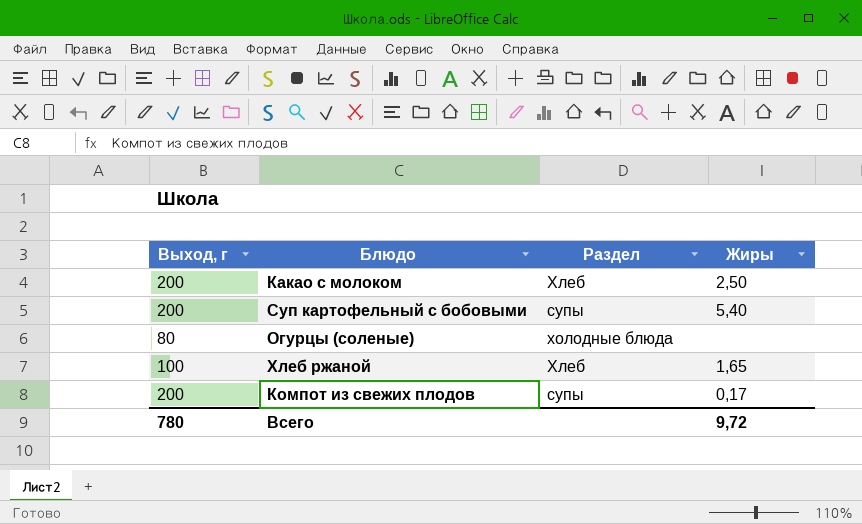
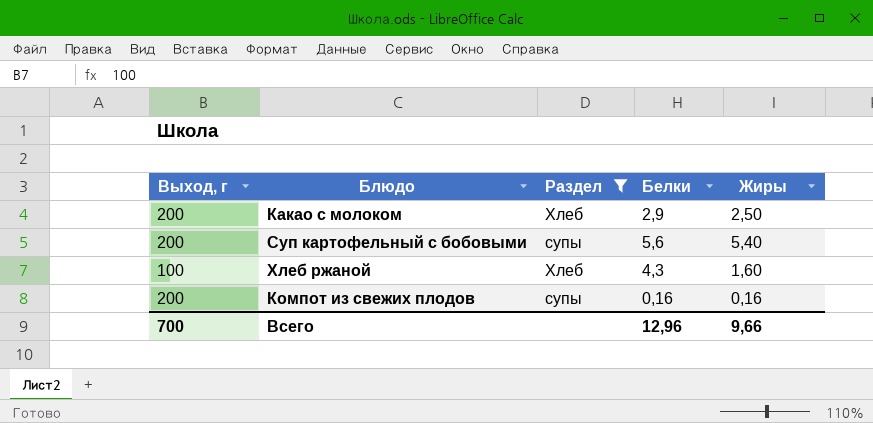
filter: none -> Раздел != холодные блюда
column Белки | position: none -> 4
Хлеб ржаной | Жиры: 1,65 -> 1,60
Компот из свежих плодов | Жиры: 0,17 -> 0,16
Всего | Выход, г: 780 -> 700
Всего | Жиры: 9,72 -> 9,66

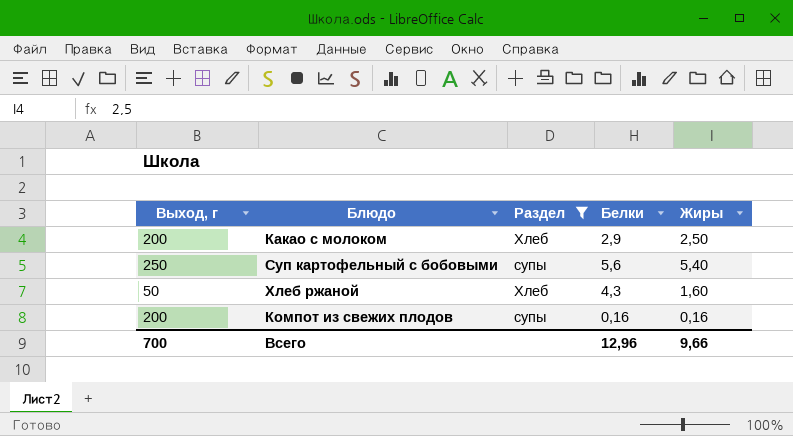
Суп картофельный с бобовыми | Выход, г: 200 -> 250
Хлеб ржаной | Выход, г: 100 -> 50

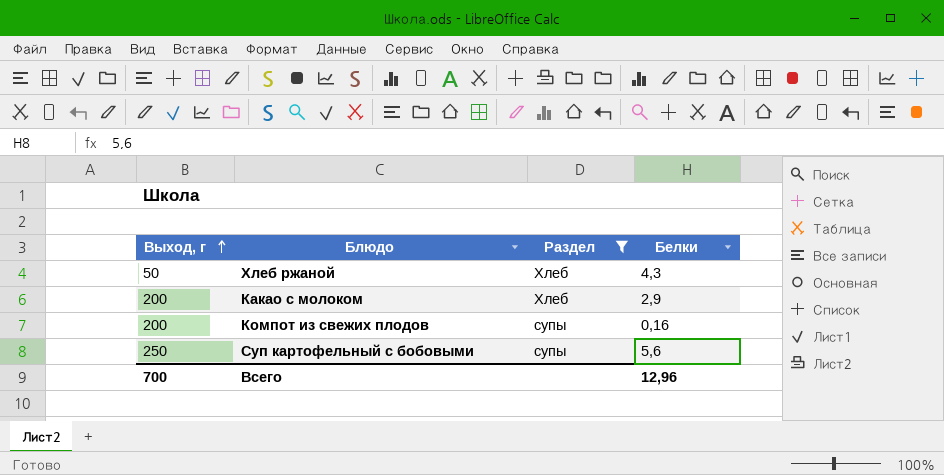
row order: none -> Выход, г ascending
column Жиры | position: 5 -> none

